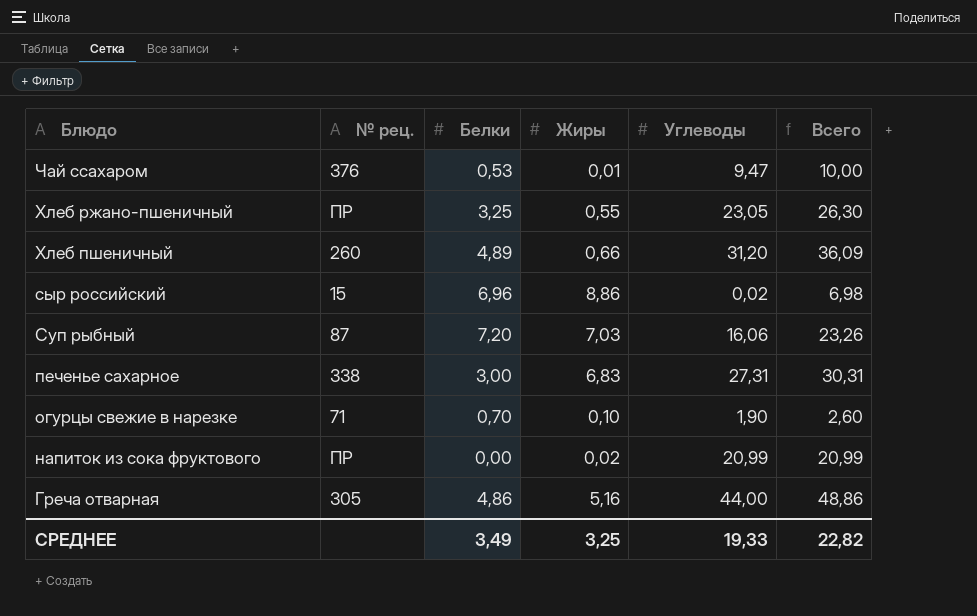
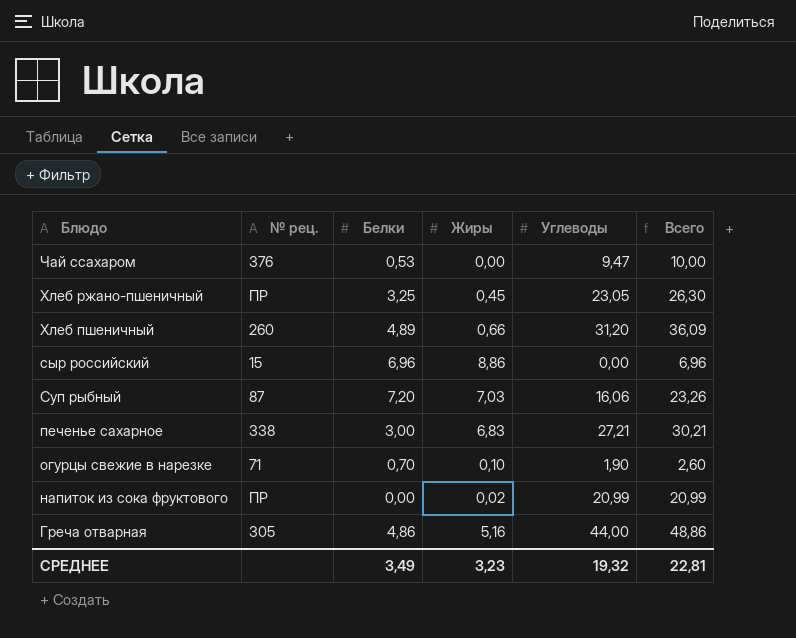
Чай ссахаром | Жиры: 0,01 -> 0,00
Хлеб ржано-пшеничный | Жиры: 0,55 -> 0,45
сыр российский | Углеводы: 0,02 -> 0,00
сыр российский | Всего: 6,98 -> 6,96
печенье сахарное | Углеводы: 27,31 -> 27,21
печенье сахарное | Всего: 30,31 -> 30,21
СРЕДНЕЕ | Жиры: 3,25 -> 3,23
СРЕДНЕЕ | Углеводы: 19,33 -> 19,32
СРЕДНЕЕ | Всего: 22,82 -> 22,81

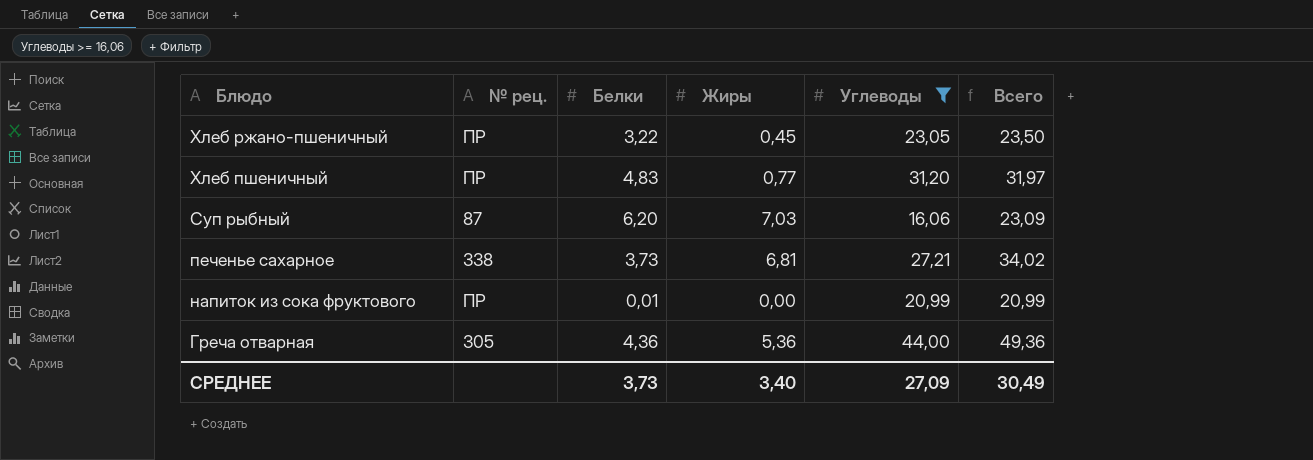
filter: none -> Углеводы >= 16,06
column Всего | formula: [Белки] + [Углеводы] -> [Жиры] + [Углеводы]
Хлеб ржано-пшеничный | Белки: 3,25 -> 3,22
Хлеб пшеничный | № рец.: 260 -> ПР
Хлеб пшеничный | Белки: 4,89 -> 4,83
Хлеб пшеничный | Жиры: 0,66 -> 0,77
Суп рыбный | Белки: 7,20 -> 6,20
печенье сахарное | Белки: 3,00 -> 3,73
печенье сахарное | Жиры: 6,83 -> 6,81
напиток из сока фруктового | Белки: 0,00 -> 0,01
напиток из сока фруктового | Жиры: 0,02 -> 0,00
Греча отварная | Белки: 4,86 -> 4,36
Греча отварная | Жиры: 5,16 -> 5,36
СРЕДНЕЕ | Белки: 3,49 -> 3,73
СРЕДНЕЕ | Жиры: 3,23 -> 3,40
СРЕДНЕЕ | Углеводы: 19,32 -> 27,09
СРЕДНЕЕ | Всего: 22,81 -> 30,49

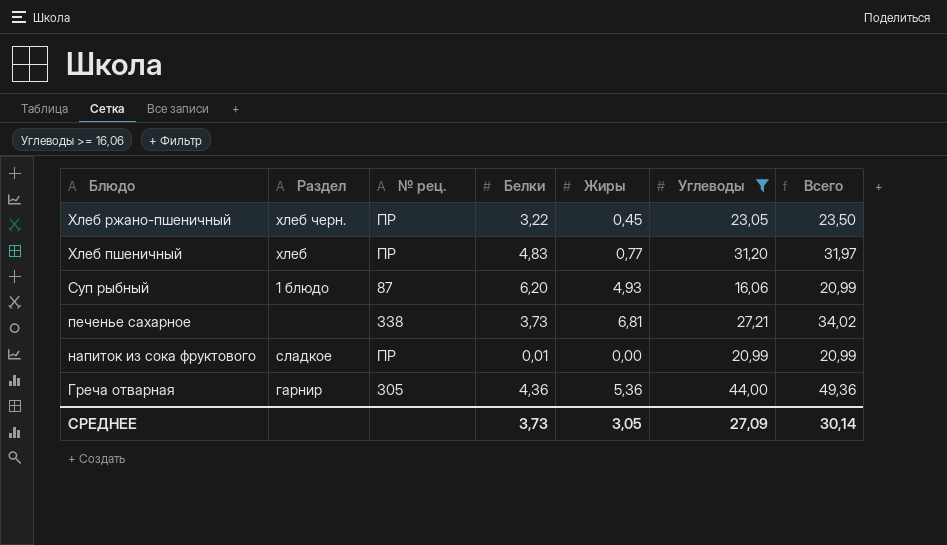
column Раздел | position: none -> 2
Суп рыбный | Жиры: 7,03 -> 4,93
Суп рыбный | Всего: 23,09 -> 20,99
СРЕДНЕЕ | Жиры: 3,40 -> 3,05
СРЕДНЕЕ | Всего: 30,49 -> 30,14

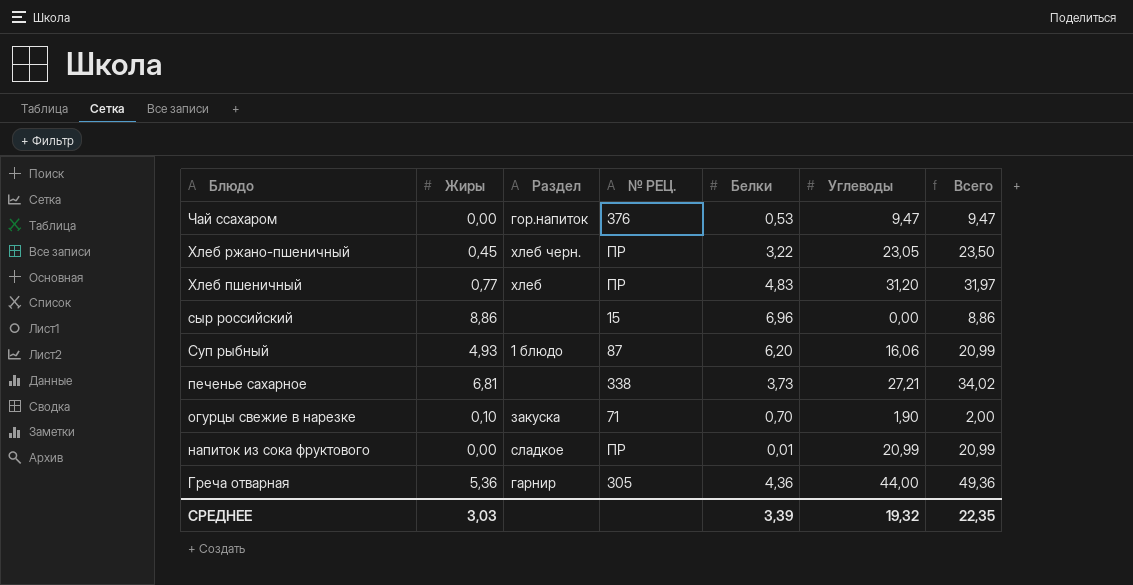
filter: Углеводы >= 16,06 -> none
column Жиры | position: 5 -> 2
column name: № рец. -> № РЕЦ.
СРЕДНЕЕ | Жиры: 3,05 -> 3,03
СРЕДНЕЕ | Белки: 3,73 -> 3,39
СРЕДНЕЕ | Углеводы: 27,09 -> 19,32
СРЕДНЕЕ | Всего: 30,14 -> 22,35

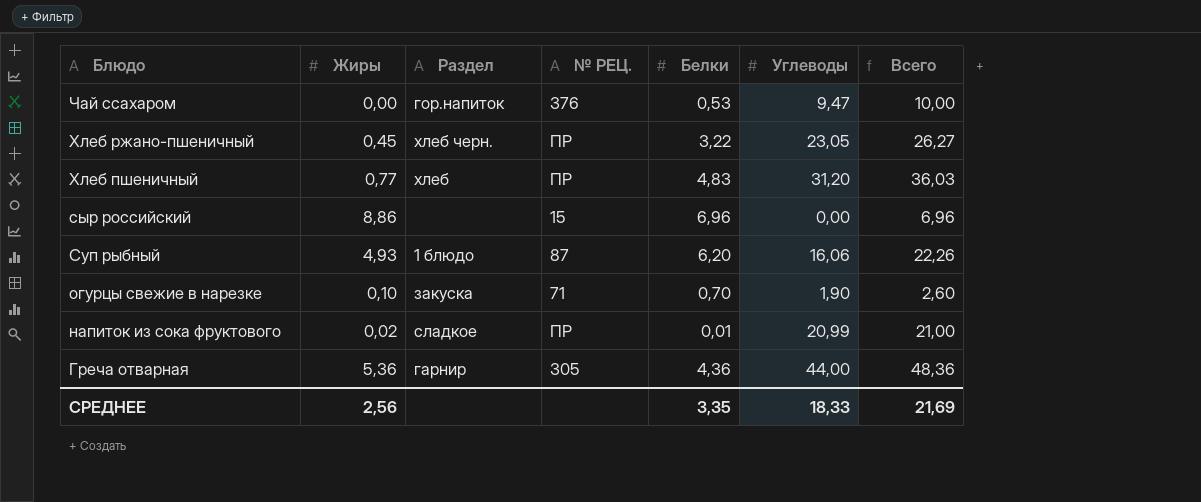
column Всего | formula: [Жиры] + [Углеводы] -> [Белки] + [Углеводы]
row печенье сахарное: 6,81 | none | 338 | 3,73 | 27,21 | 34,02 -> none
напиток из сока фруктового | Жиры: 0,00 -> 0,02
СРЕДНЕЕ | Жиры: 3,03 -> 2,56
СРЕДНЕЕ | Белки: 3,39 -> 3,35
СРЕДНЕЕ | Углеводы: 19,32 -> 18,33
СРЕДНЕЕ | Всего: 22,35 -> 21,69

